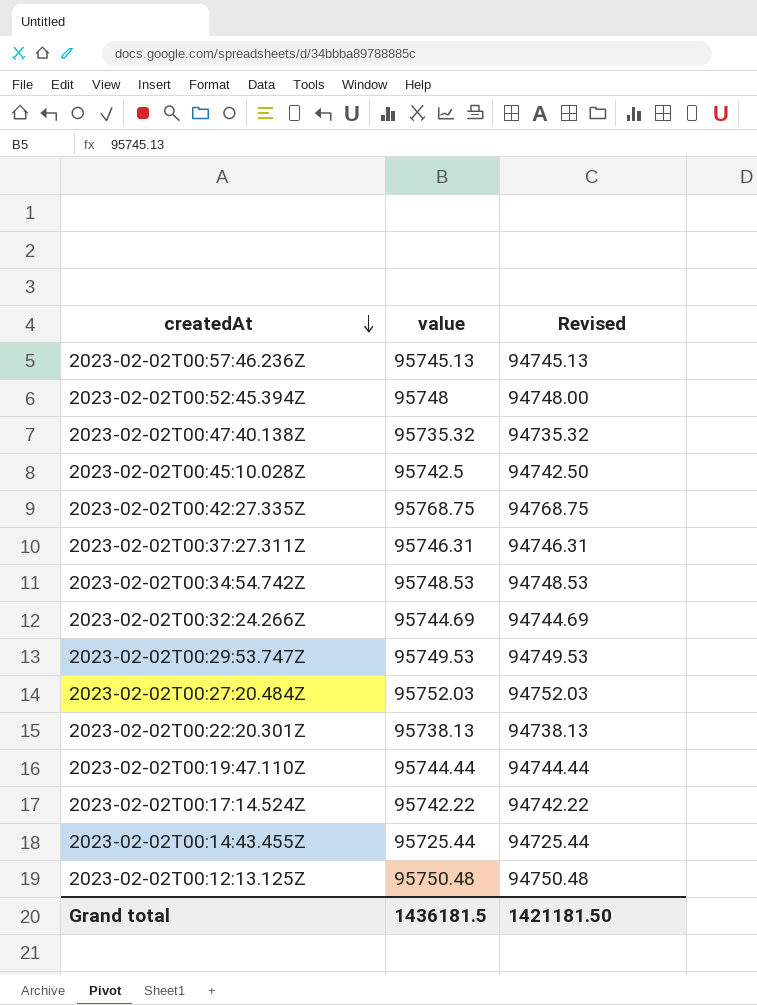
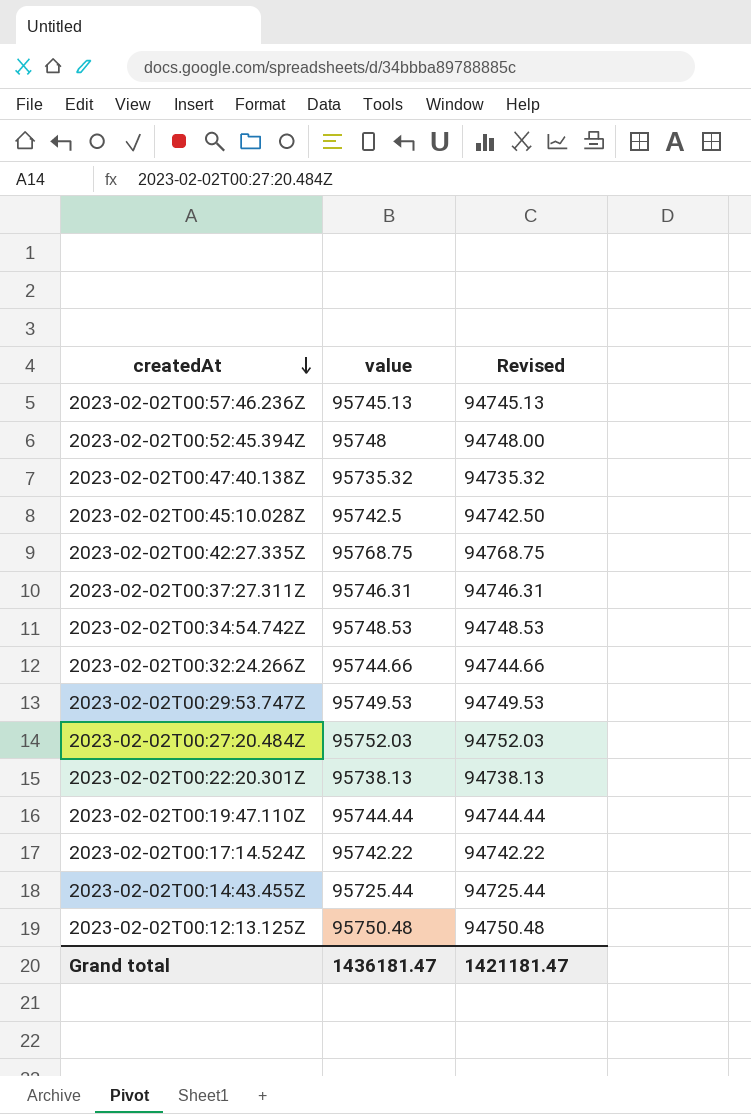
2023-02-02T00:32:24.266Z | value: 95744.69 -> 95744.66
2023-02-02T00:32:24.266Z | Revised: 94744.69 -> 94744.66
Grand total | value: 1436181.5 -> 1436181.47
Grand total | Revised: 1421181.50 -> 1421181.47

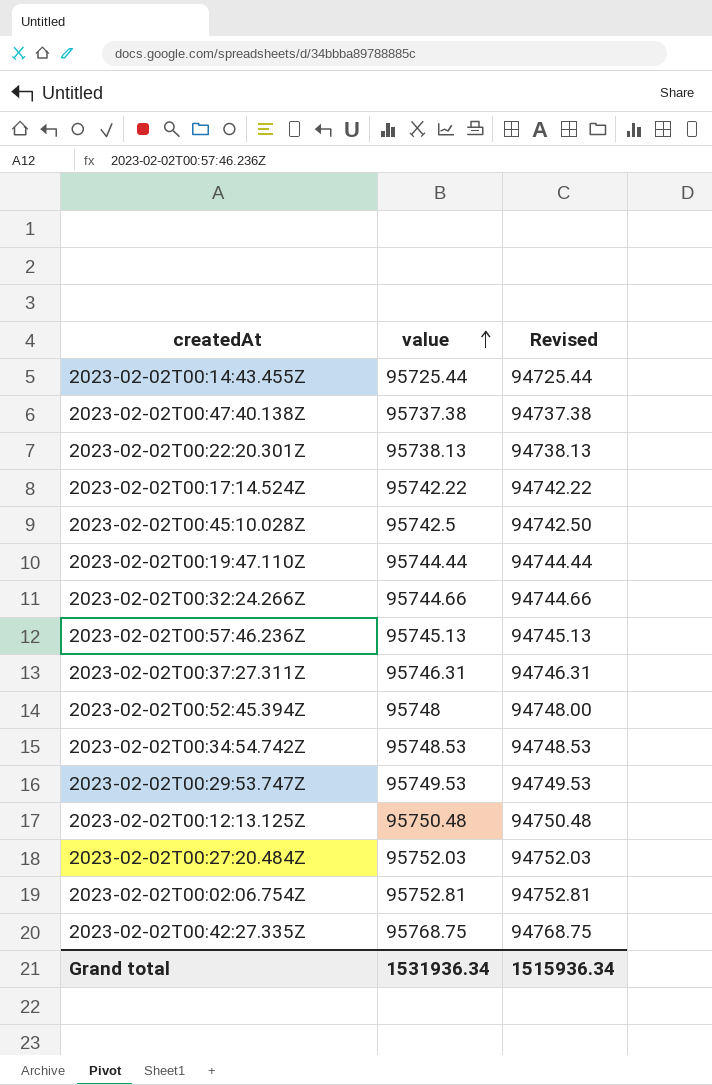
row order: createdAt descending -> value ascending
2023-02-02T00:47:40.138Z | value: 95735.32 -> 95737.38
2023-02-02T00:47:40.138Z | Revised: 94735.32 -> 94737.38
row 2023-02-02T00:02:06.754Z: none -> 95752.81 | 94752.81
Grand total | value: 1436181.47 -> 1531936.34
Grand total | Revised: 1421181.47 -> 1515936.34

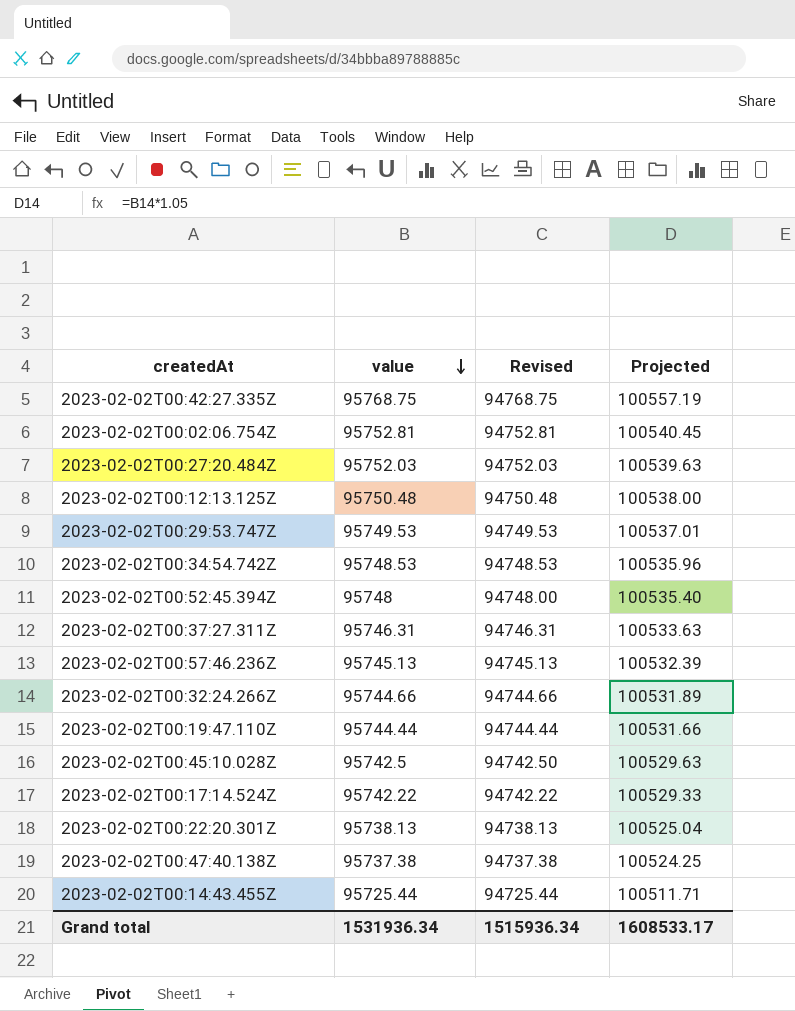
row order: value ascending -> value descending
column Projected | formula: none -> [value] * 1.05

